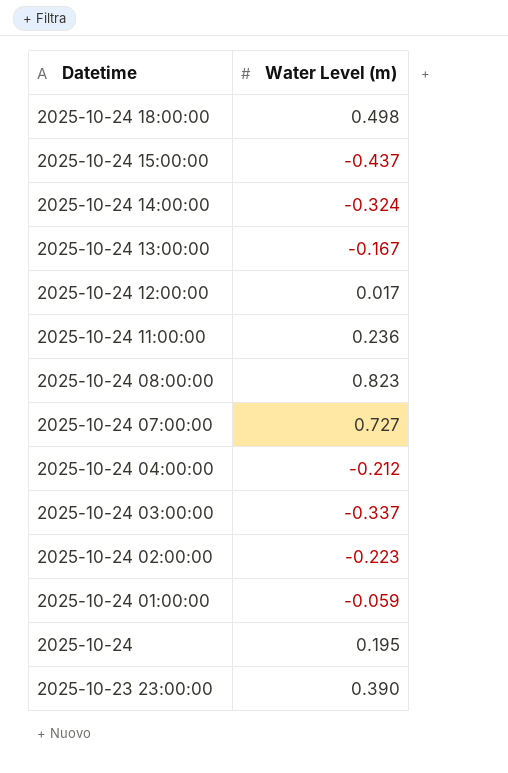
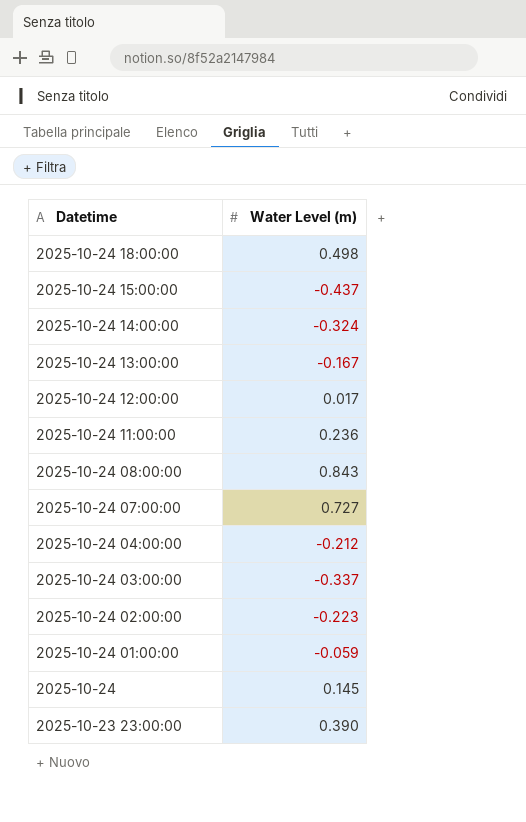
2025-10-24 08:00:00 | Water Level (m): 0.823 -> 0.843
2025-10-24 | Water Level (m): 0.195 -> 0.145

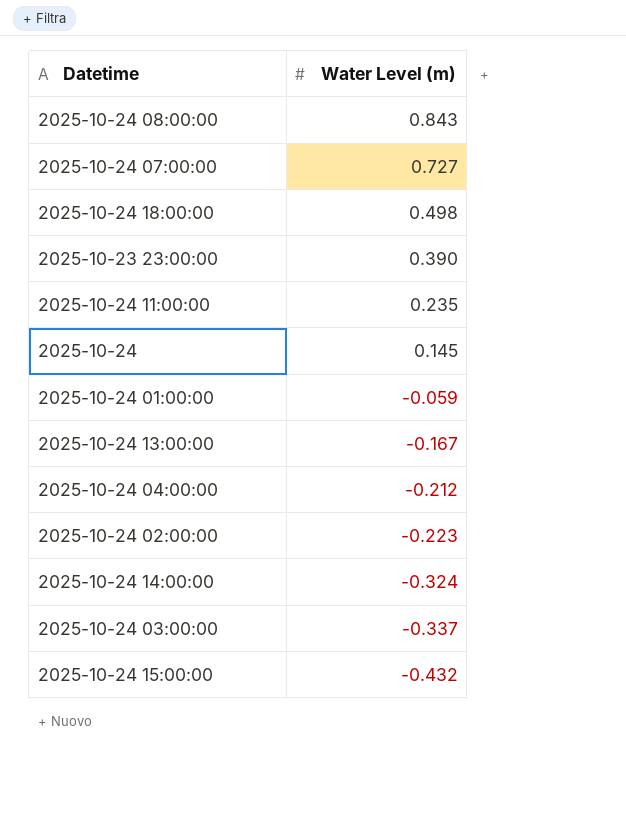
row order: Datetime descending -> Water Level (m) descending
row 2025-10-24 12:00:00: 0.017 -> none
2025-10-24 11:00:00 | Water Level (m): 0.236 -> 0.235
2025-10-24 15:00:00 | Water Level (m): -0.437 -> -0.432

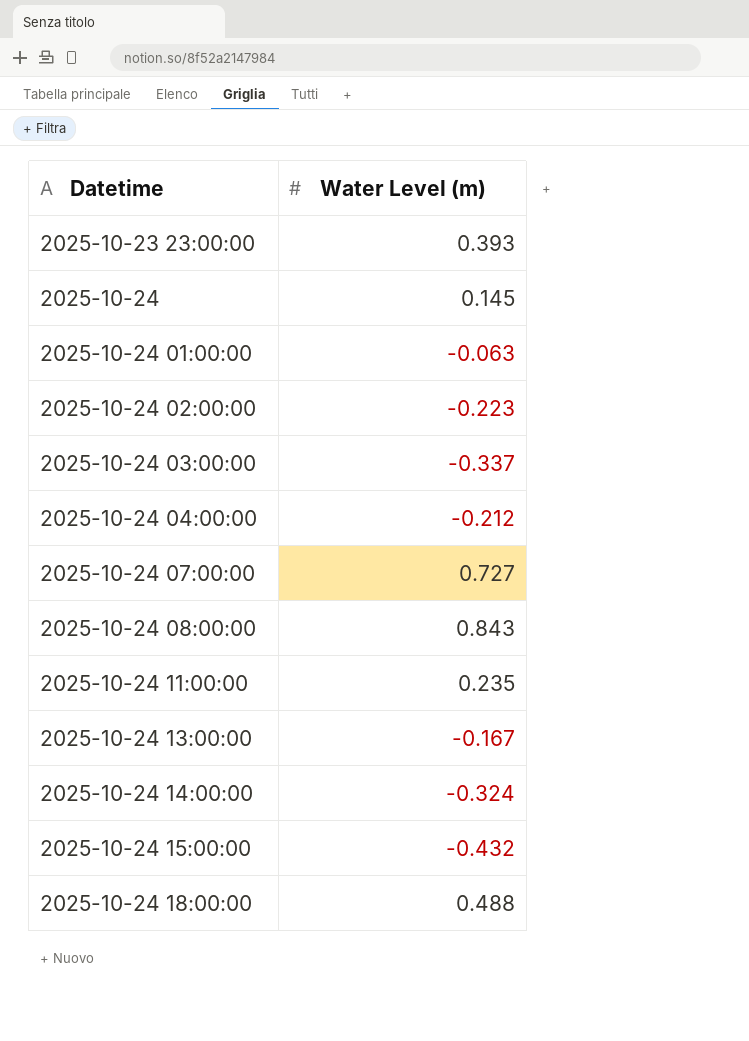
row order: Water Level (m) descending -> Datetime ascending
2025-10-23 23:00:00 | Water Level (m): 0.390 -> 0.393
2025-10-24 01:00:00 | Water Level (m): -0.059 -> -0.063
2025-10-24 18:00:00 | Water Level (m): 0.498 -> 0.488

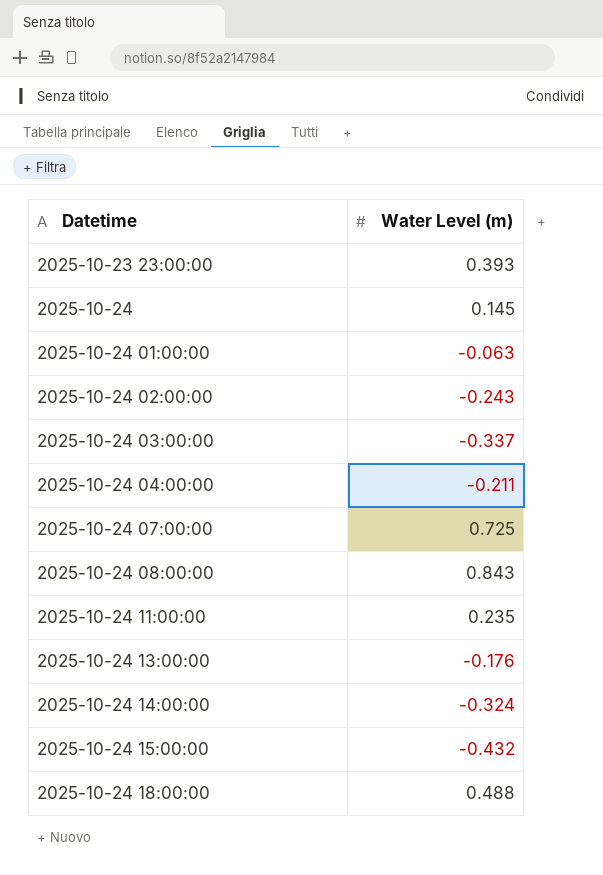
2025-10-24 02:00:00 | Water Level (m): -0.223 -> -0.243
2025-10-24 04:00:00 | Water Level (m): -0.212 -> -0.211
2025-10-24 07:00:00 | Water Level (m): 0.727 -> 0.725
2025-10-24 13:00:00 | Water Level (m): -0.167 -> -0.176

